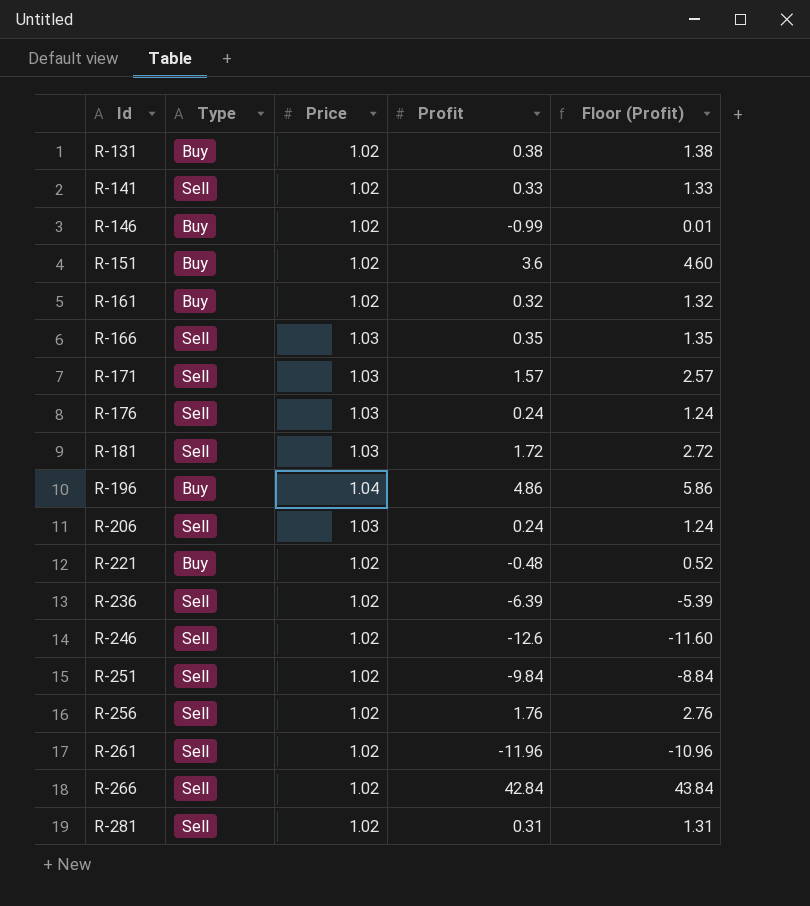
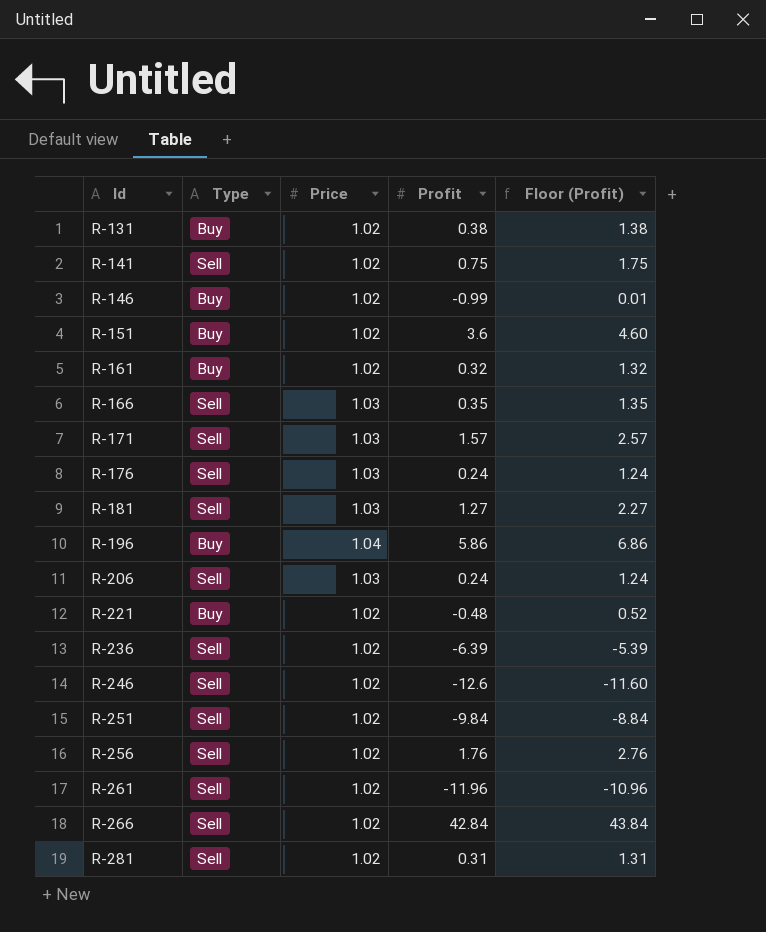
R-141 | Profit: 0.33 -> 0.75
R-141 | Floor (Profit): 1.33 -> 1.75
R-181 | Profit: 1.72 -> 1.27
R-181 | Floor (Profit): 2.72 -> 2.27
R-196 | Profit: 4.86 -> 5.86
R-196 | Floor (Profit): 5.86 -> 6.86

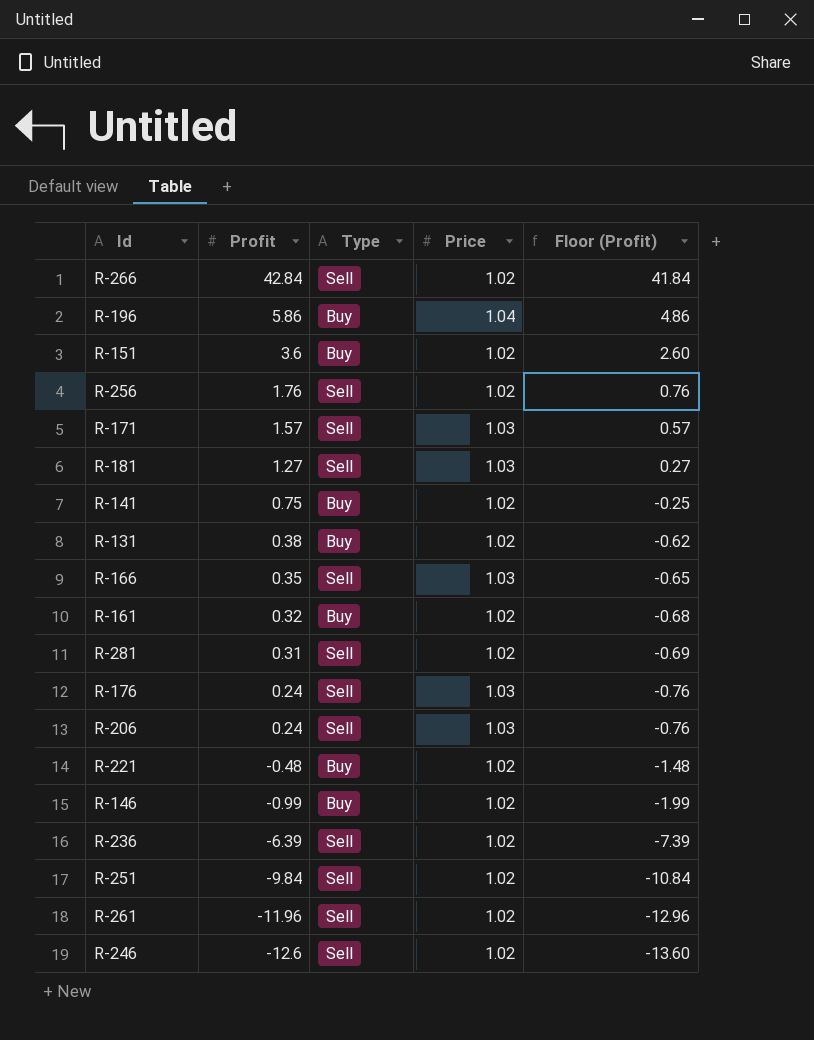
row order: Id ascending -> Profit descending
column Profit | position: 4 -> 2
column Floor (Profit) | formula: [Profit] + 1 -> [Profit] - 1
R-141 | Type: Sell -> Buy

